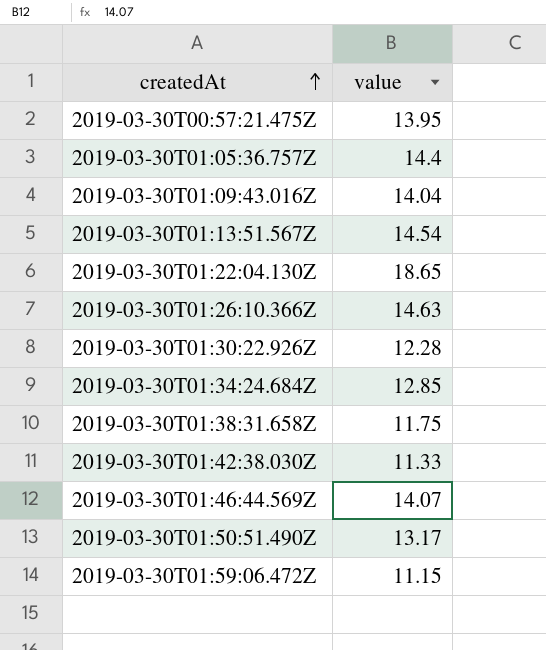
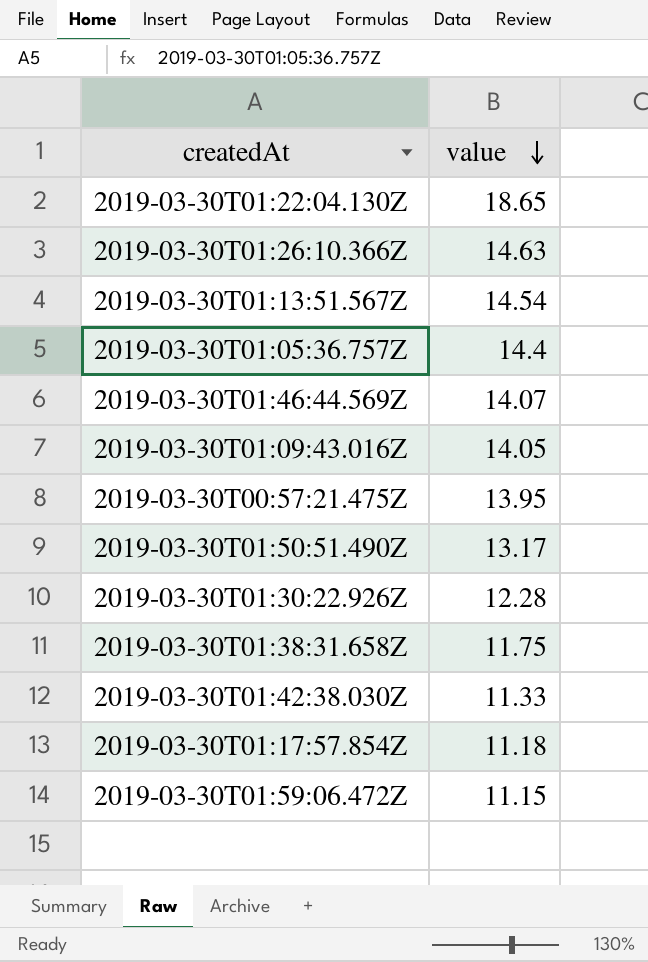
row order: createdAt ascending -> value descending
row 2019-03-30T01:34:24.684Z: 12.85 -> none
2019-03-30T01:09:43.016Z | value: 14.04 -> 14.05
row 2019-03-30T01:17:57.854Z: none -> 11.18

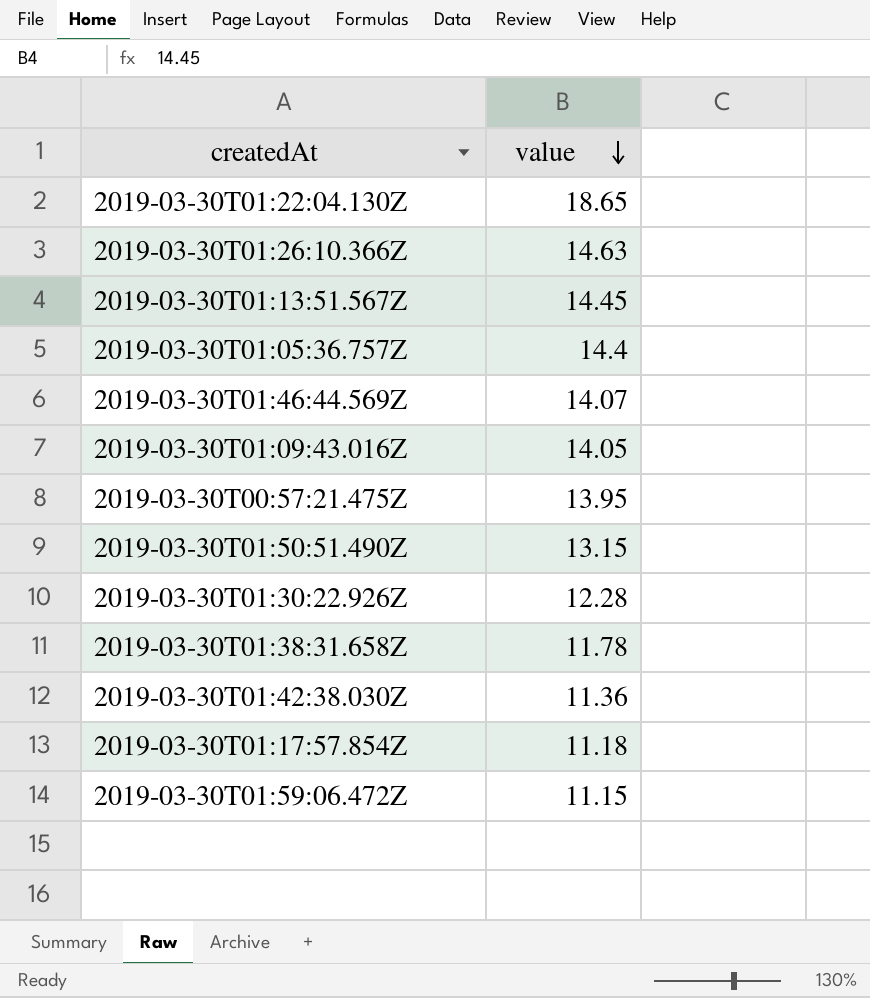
2019-03-30T01:13:51.567Z | value: 14.54 -> 14.45
2019-03-30T01:50:51.490Z | value: 13.17 -> 13.15
2019-03-30T01:38:31.658Z | value: 11.75 -> 11.78
2019-03-30T01:42:38.030Z | value: 11.33 -> 11.36

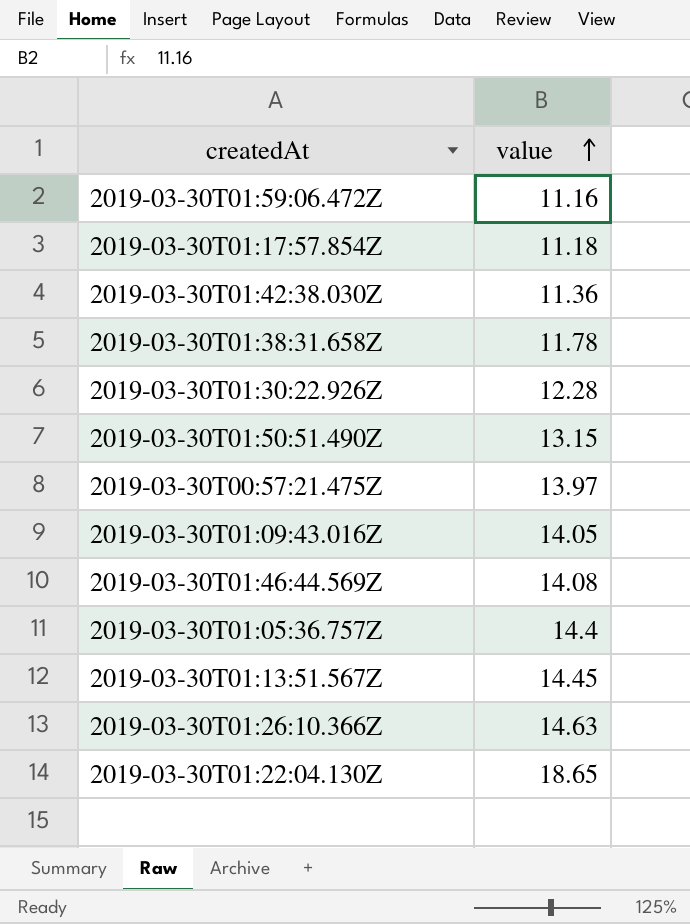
row order: value descending -> value ascending
2019-03-30T01:59:06.472Z | value: 11.15 -> 11.16
2019-03-30T00:57:21.475Z | value: 13.95 -> 13.97
2019-03-30T01:46:44.569Z | value: 14.07 -> 14.08

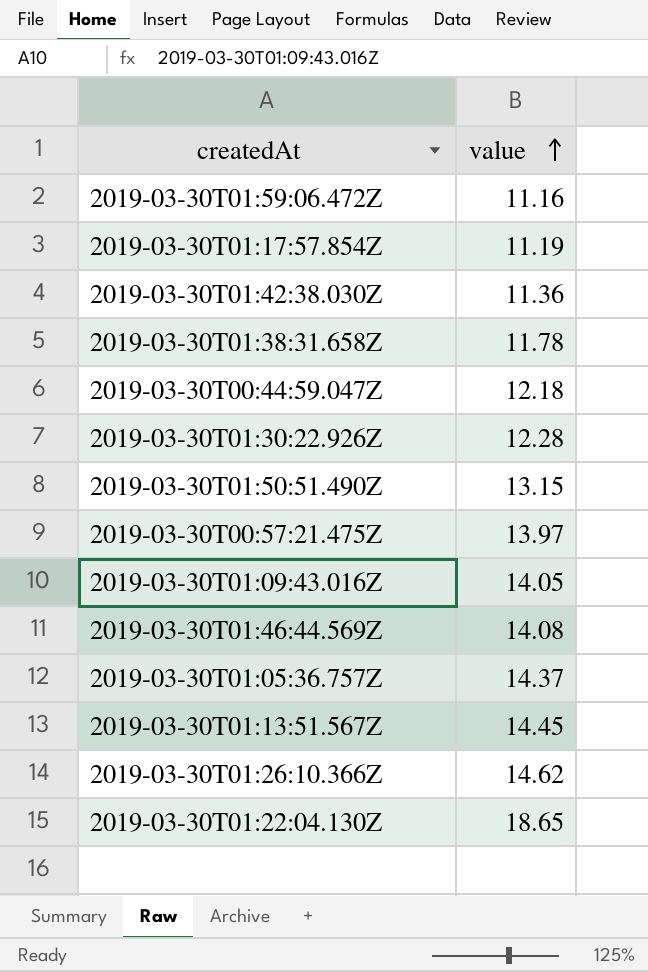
2019-03-30T01:17:57.854Z | value: 11.18 -> 11.19
row 2019-03-30T00:44:59.047Z: none -> 12.18
2019-03-30T01:05:36.757Z | value: 14.4 -> 14.37
2019-03-30T01:26:10.366Z | value: 14.63 -> 14.62

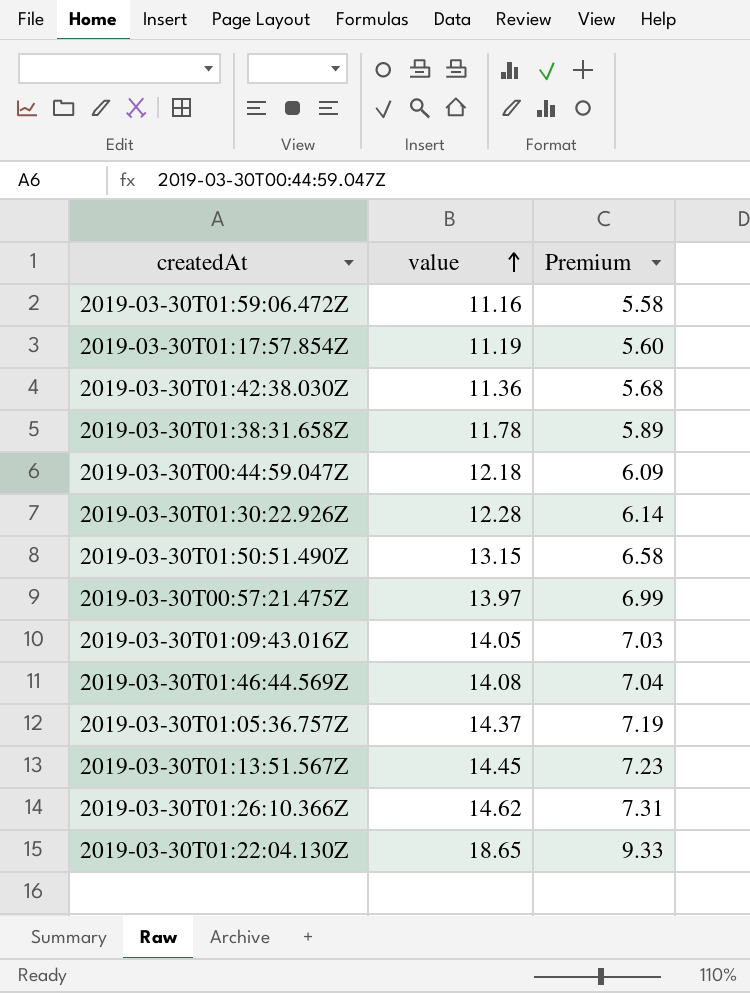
column Premium | formula: none -> [value] * 0.5

